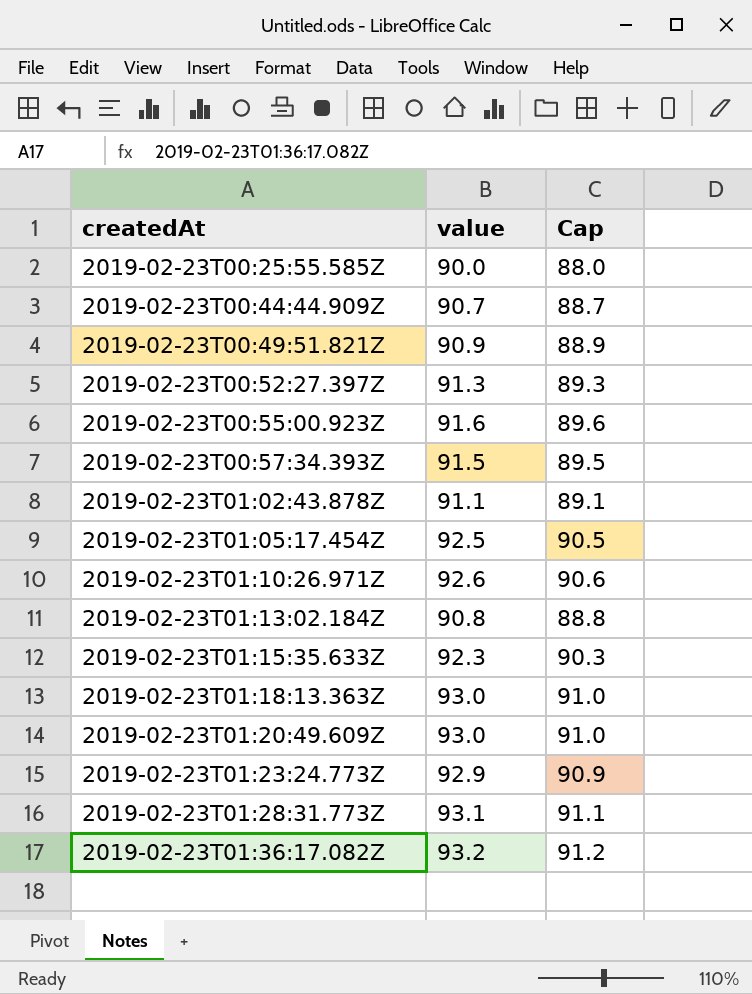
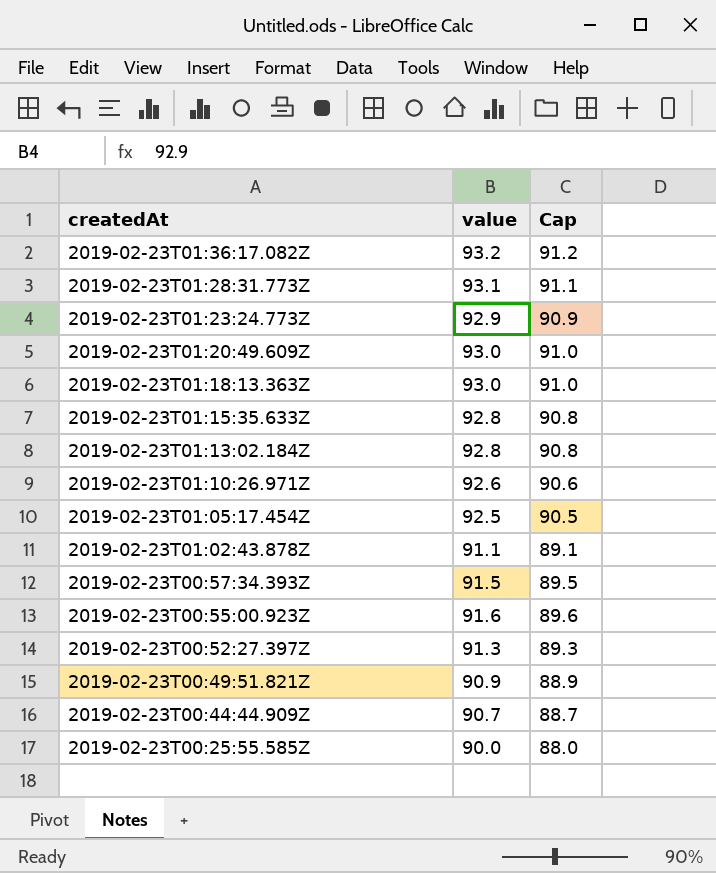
row order: createdAt ascending -> createdAt descending
2019-02-23T01:15:35.633Z | value: 92.3 -> 92.8
2019-02-23T01:15:35.633Z | Cap: 90.3 -> 90.8
2019-02-23T01:13:02.184Z | value: 90.8 -> 92.8
2019-02-23T01:13:02.184Z | Cap: 88.8 -> 90.8

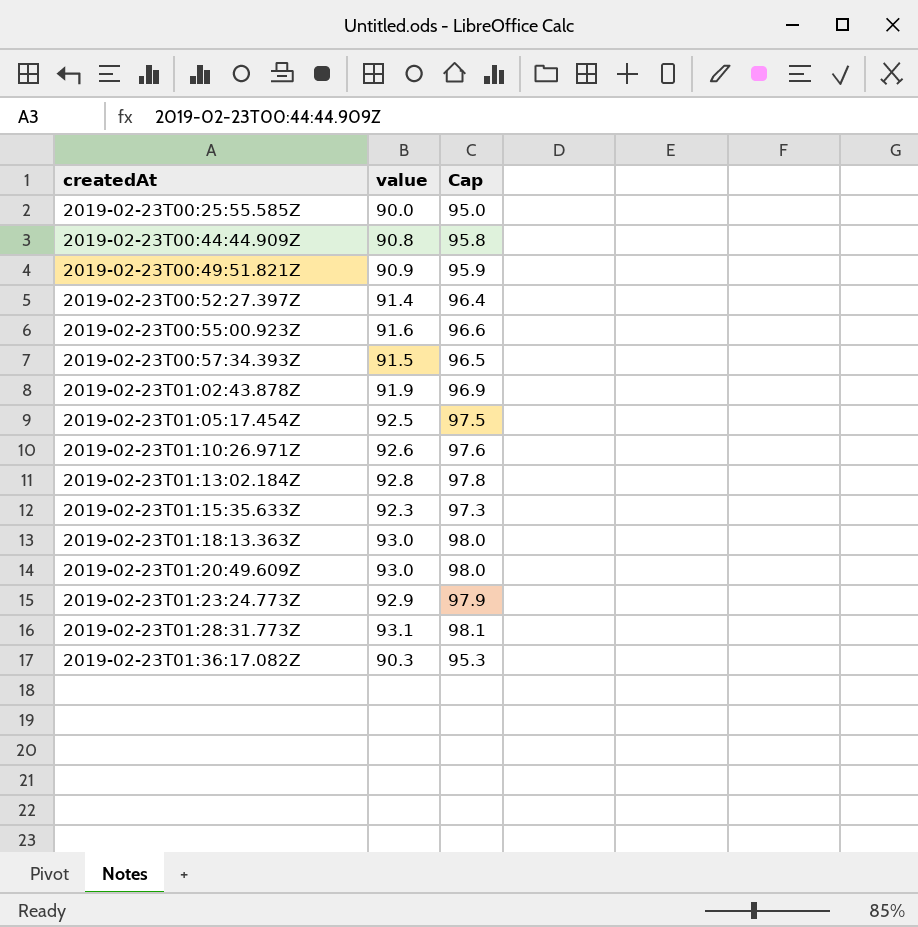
row order: createdAt descending -> createdAt ascending
column Cap | formula: [value] - 2 -> [value] + 5
2019-02-23T00:44:44.909Z | value: 90.7 -> 90.8
2019-02-23T00:52:27.397Z | value: 91.3 -> 91.4
2019-02-23T01:02:43.878Z | value: 91.1 -> 91.9
2019-02-23T01:15:35.633Z | value: 92.8 -> 92.3
2019-02-23T01:36:17.082Z | value: 93.2 -> 90.3

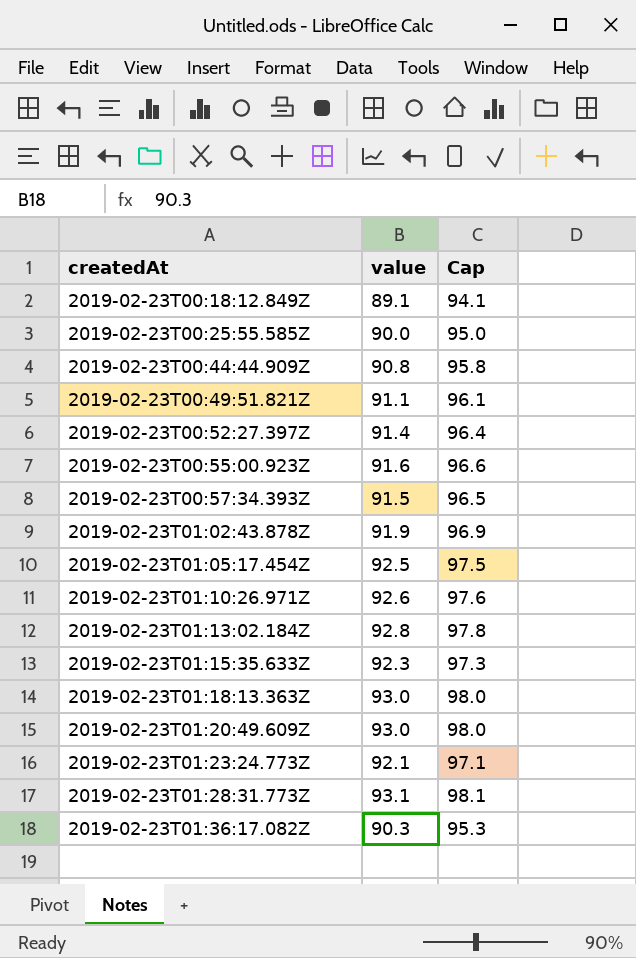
row 2019-02-23T00:18:12.849Z: none -> 89.1 | 94.1
2019-02-23T00:49:51.821Z | value: 90.9 -> 91.1
2019-02-23T00:49:51.821Z | Cap: 95.9 -> 96.1
2019-02-23T01:23:24.773Z | value: 92.9 -> 92.1
2019-02-23T01:23:24.773Z | Cap: 97.9 -> 97.1

